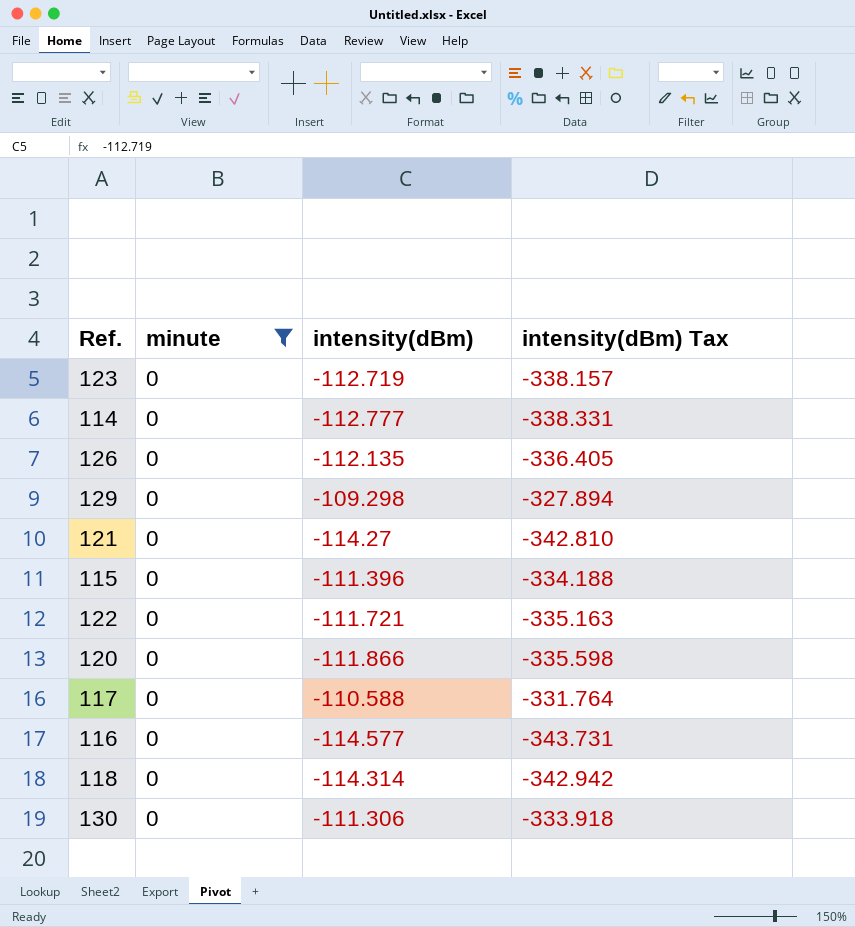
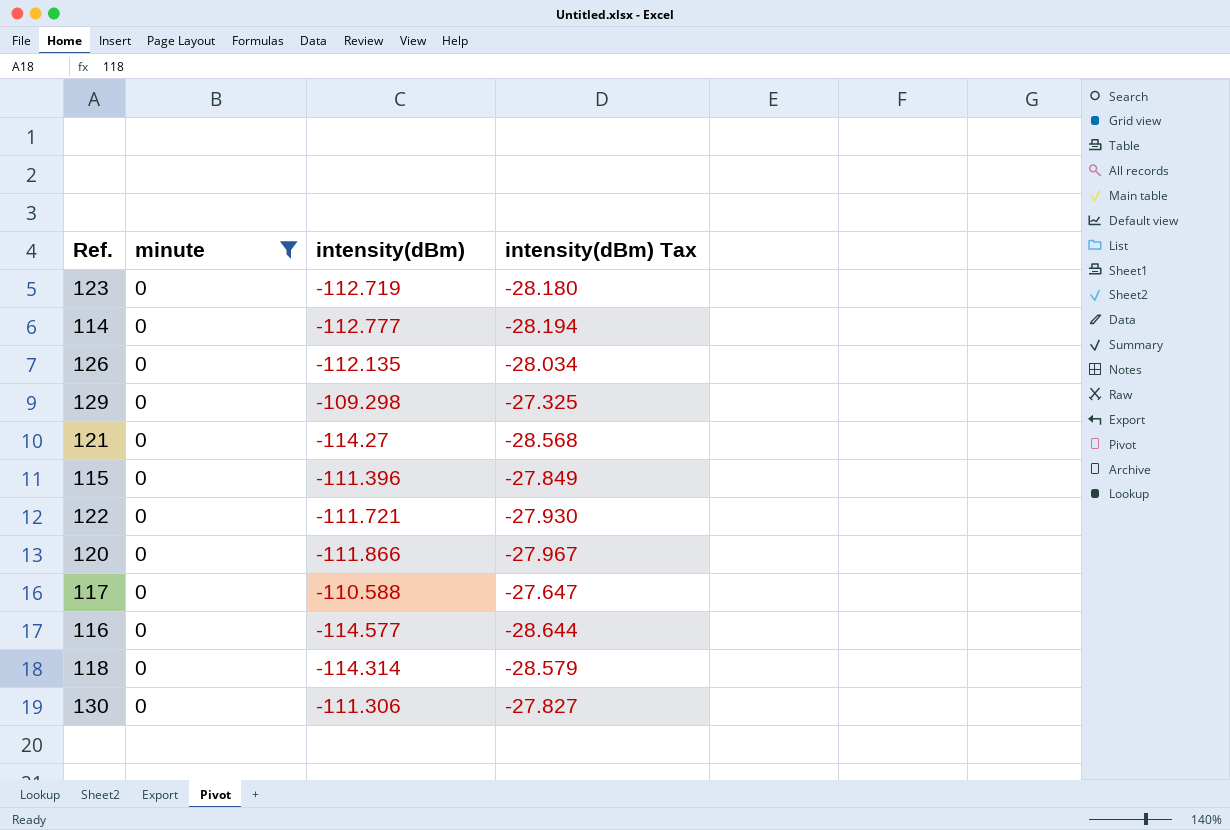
column intensity(dBm) Tax | formula: [intensity(dBm)] * 3 -> [intensity(dBm)] * 0.25

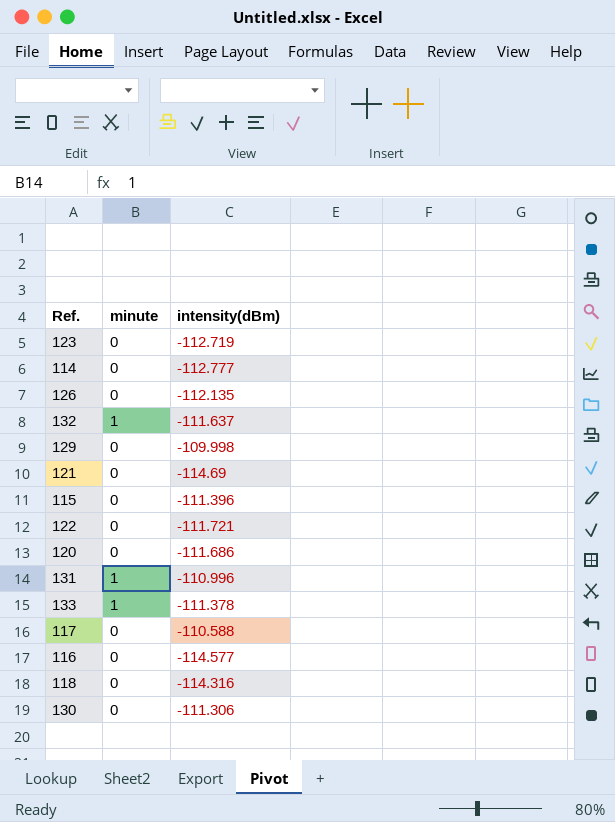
filter: minute = 0 -> none
column intensity(dBm) Tax | formula: [intensity(dBm)] * 0.25 -> none
129 | intensity(dBm): -109.298 -> -109.998
121 | intensity(dBm): -114.27 -> -114.69
120 | intensity(dBm): -111.866 -> -111.686
118 | intensity(dBm): -114.314 -> -114.316

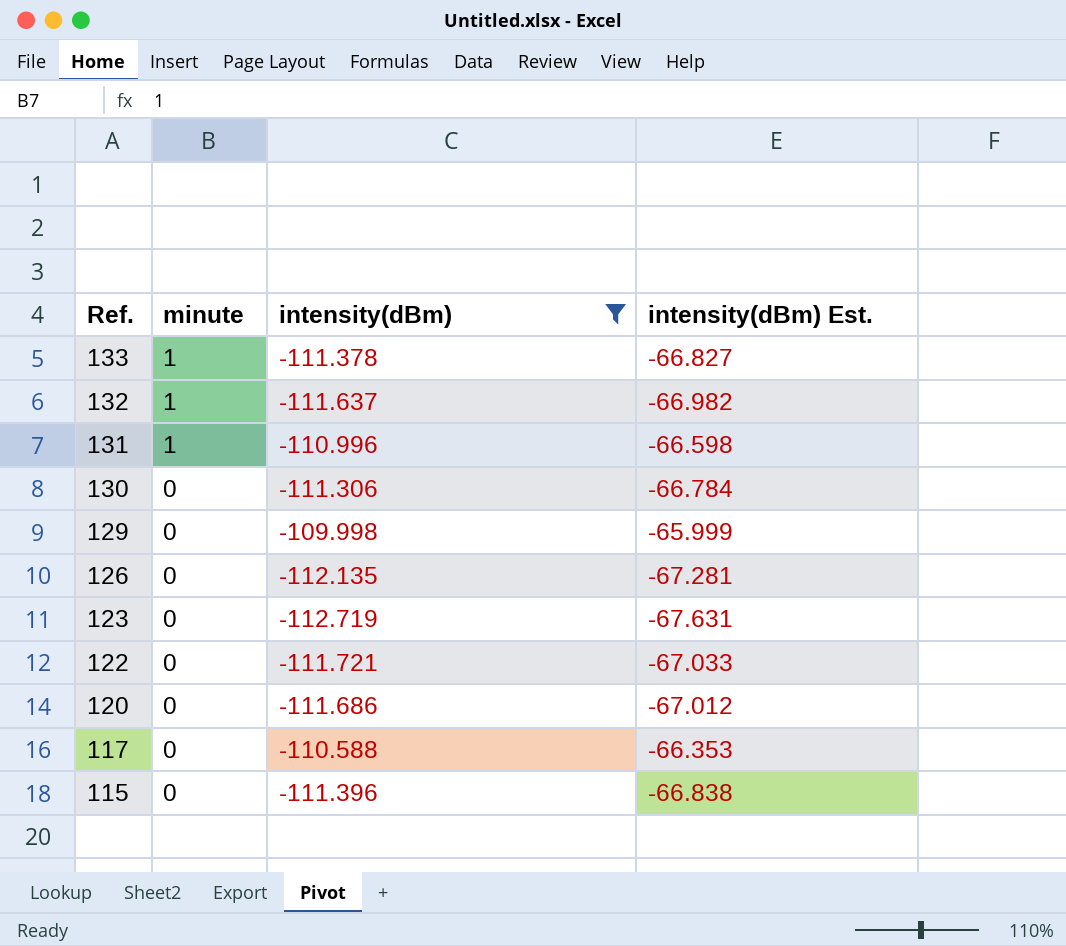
filter: none -> intensity(dBm) >= -112.719
row order: none -> Ref. descending
column intensity(dBm) Est. | formula: none -> [intensity(dBm)] * 0.6

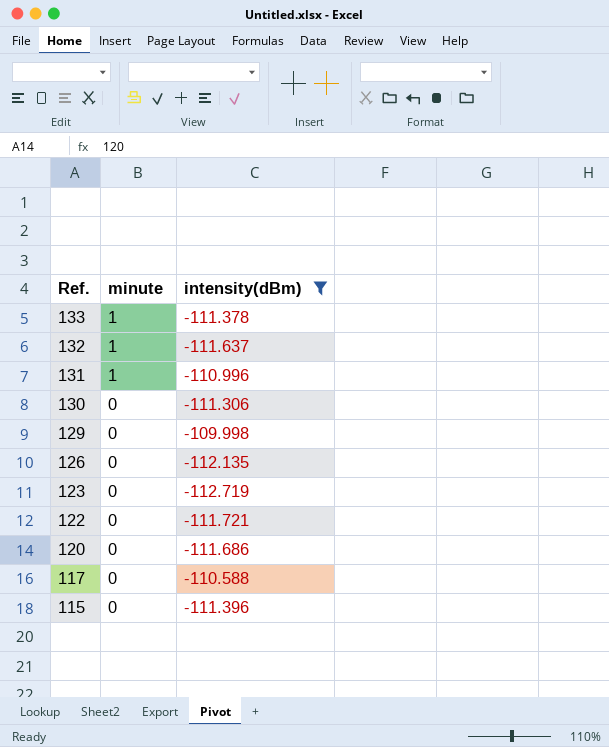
column intensity(dBm) Est. | formula: [intensity(dBm)] * 0.6 -> none

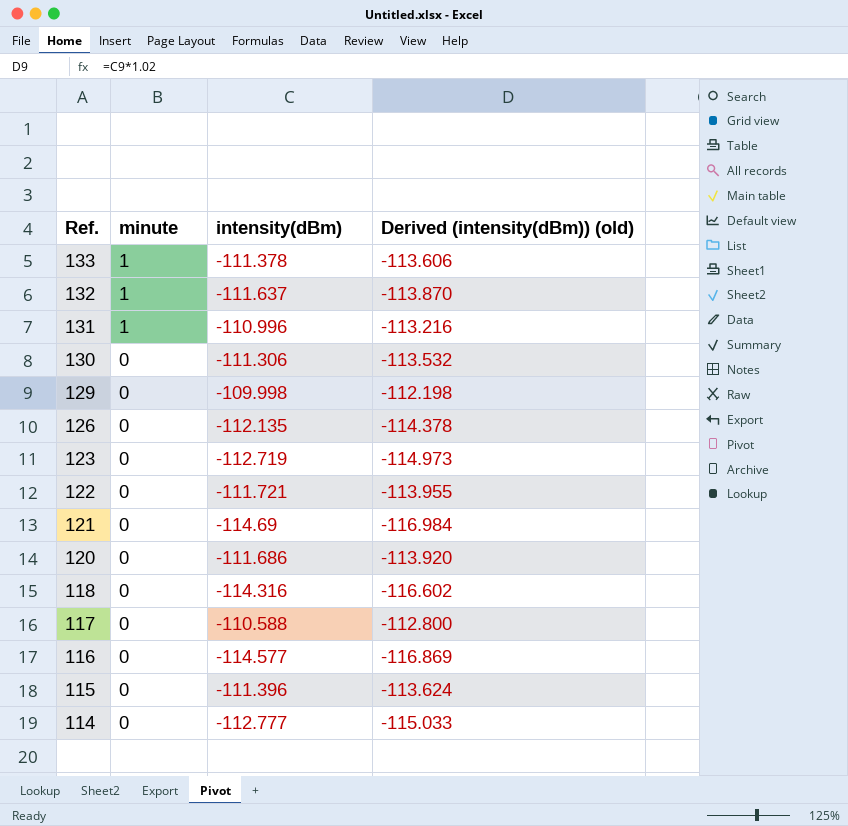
filter: intensity(dBm) >= -112.719 -> none
column Derived (intensity(dBm)) (old) | formula: none -> [intensity(dBm)] * 1.02

